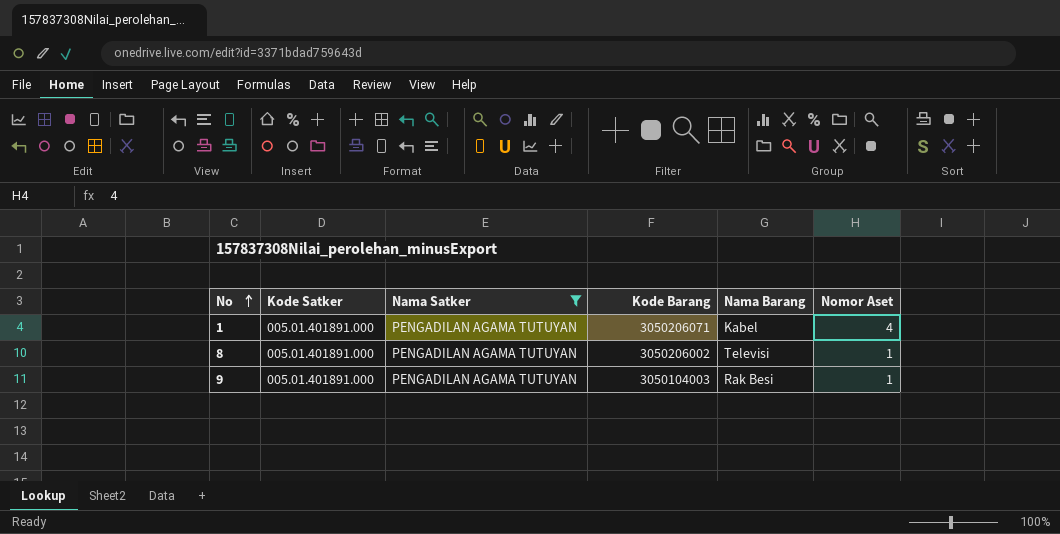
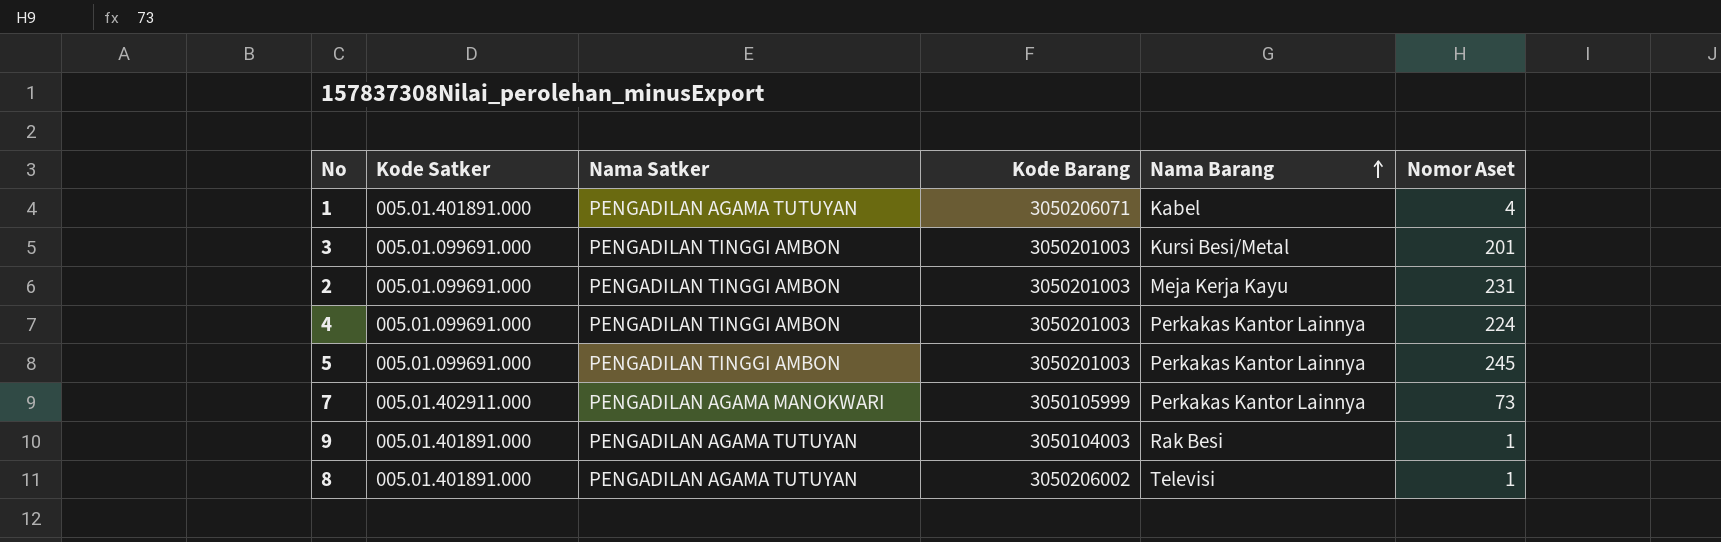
filter: Nama Satker = PENGADILAN AGAMA TUTUYAN -> none
row order: No ascending -> Nama Barang ascending

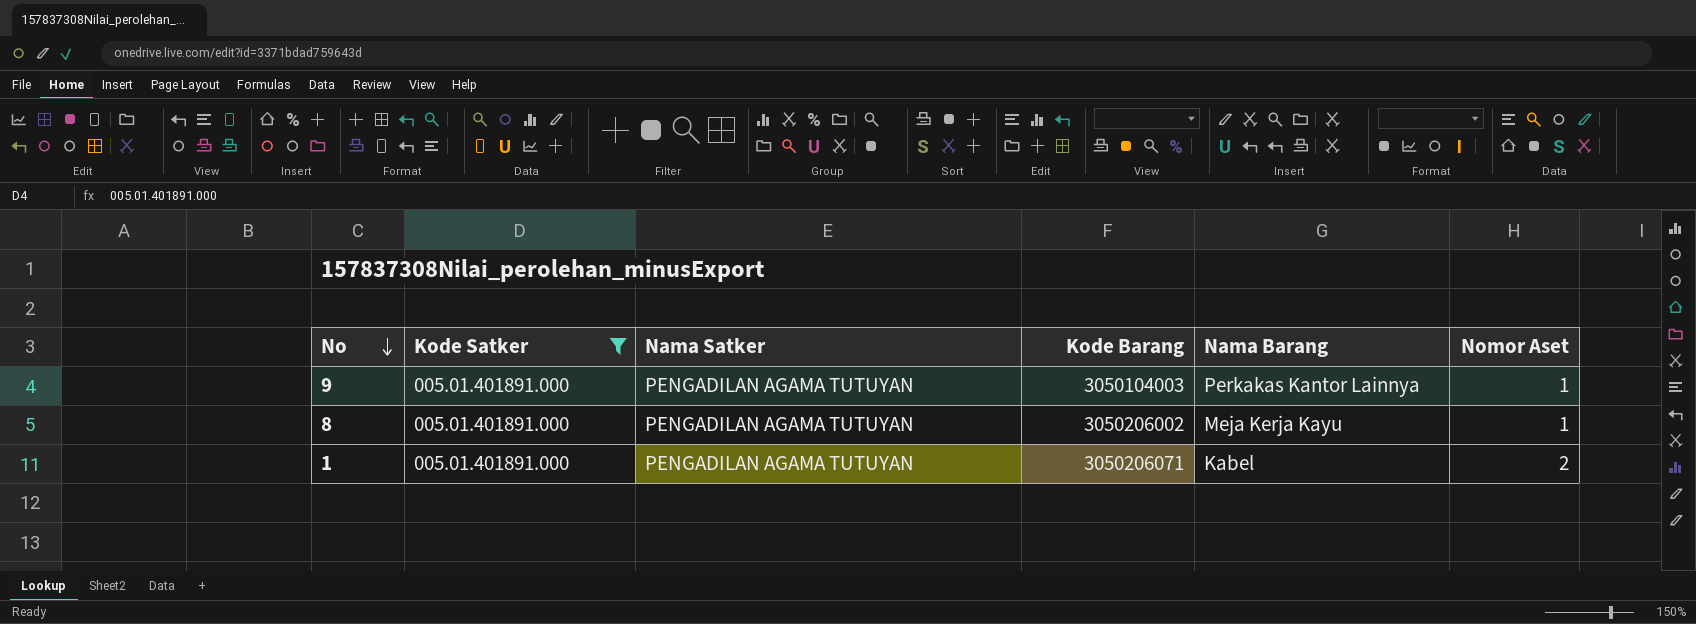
filter: none -> Kode Satker = 005.01.401891.000
row order: Nama Barang ascending -> No descending
9 | Nama Barang: Rak Besi -> Perkakas Kantor Lainnya
8 | Nama Barang: Televisi -> Meja Kerja Kayu
1 | Nomor Aset: 4 -> 2

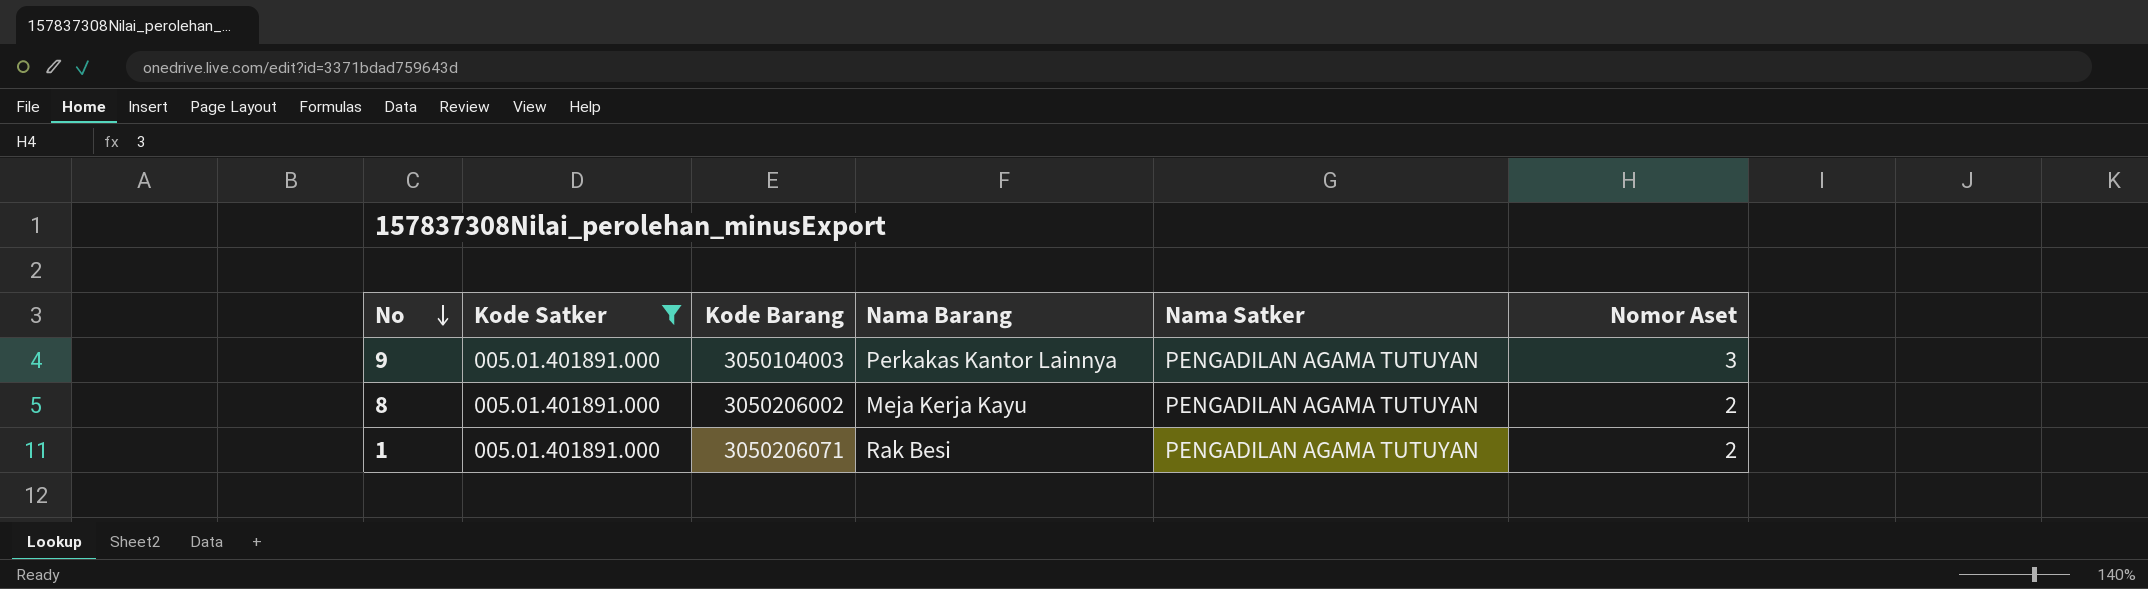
column Nama Satker | position: 3 -> 5
9 | Nomor Aset: 1 -> 3
8 | Nomor Aset: 1 -> 2
1 | Nama Barang: Kabel -> Rak Besi

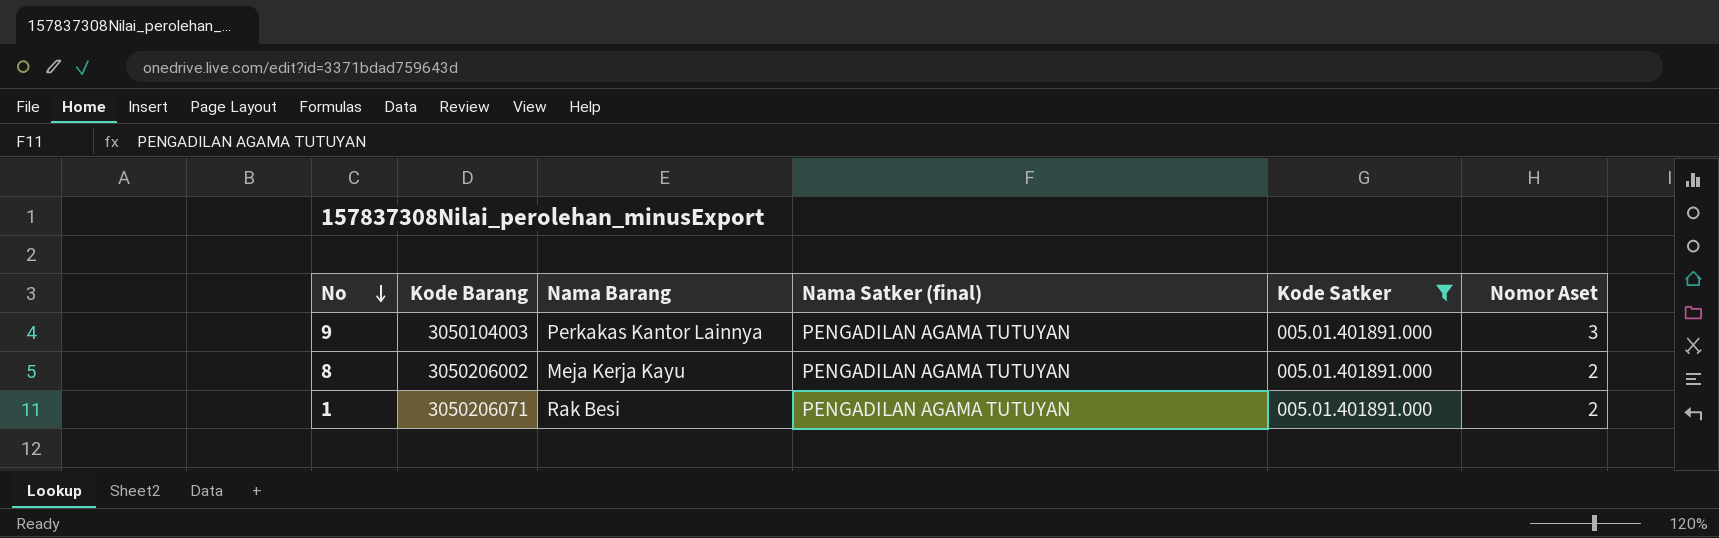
column name: Nama Satker -> Nama Satker (final)
column Kode Satker | position: 2 -> 5

